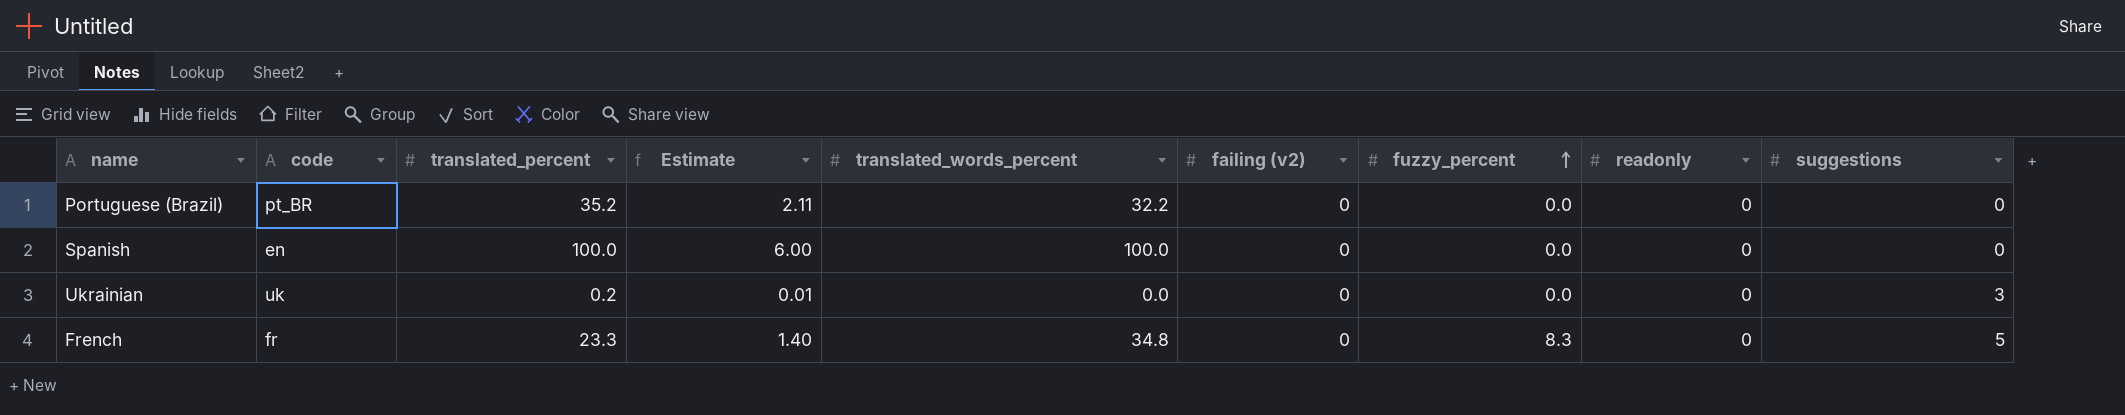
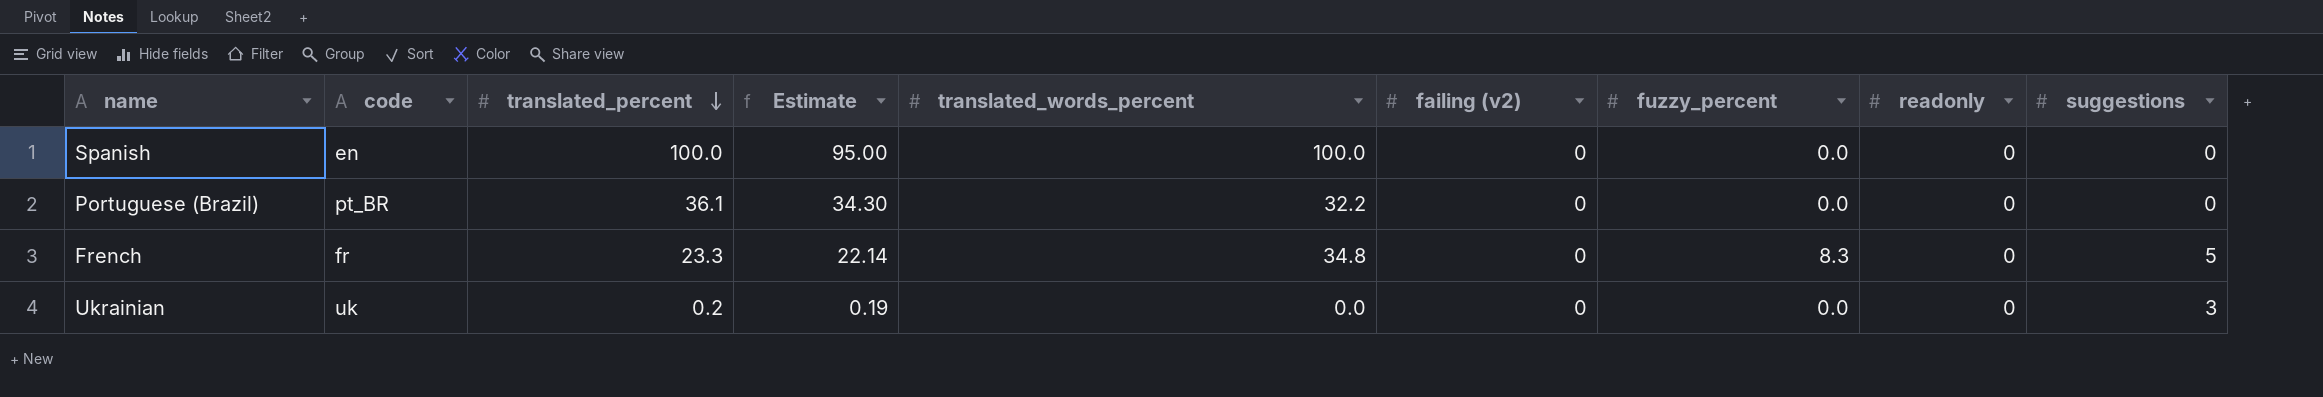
row order: fuzzy_percent ascending -> translated_percent descending
column Estimate | formula: [translated_percent] * 0.06 -> [translated_percent] * 0.95
Portuguese (Brazil) | translated_percent: 35.2 -> 36.1

